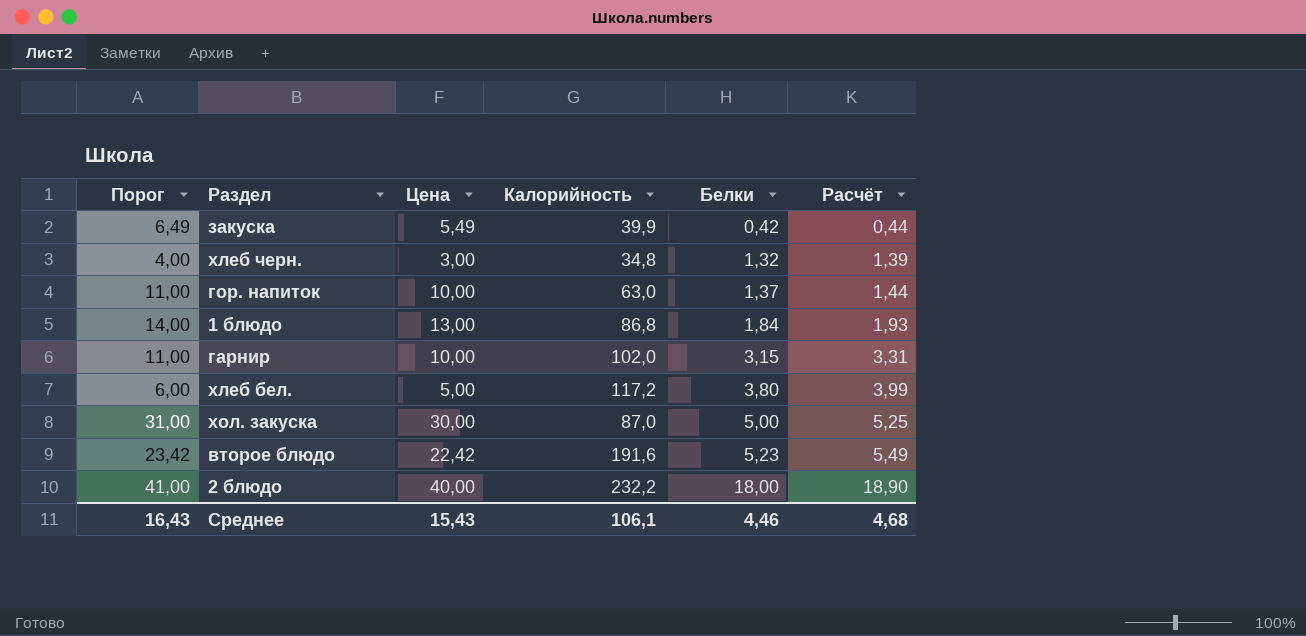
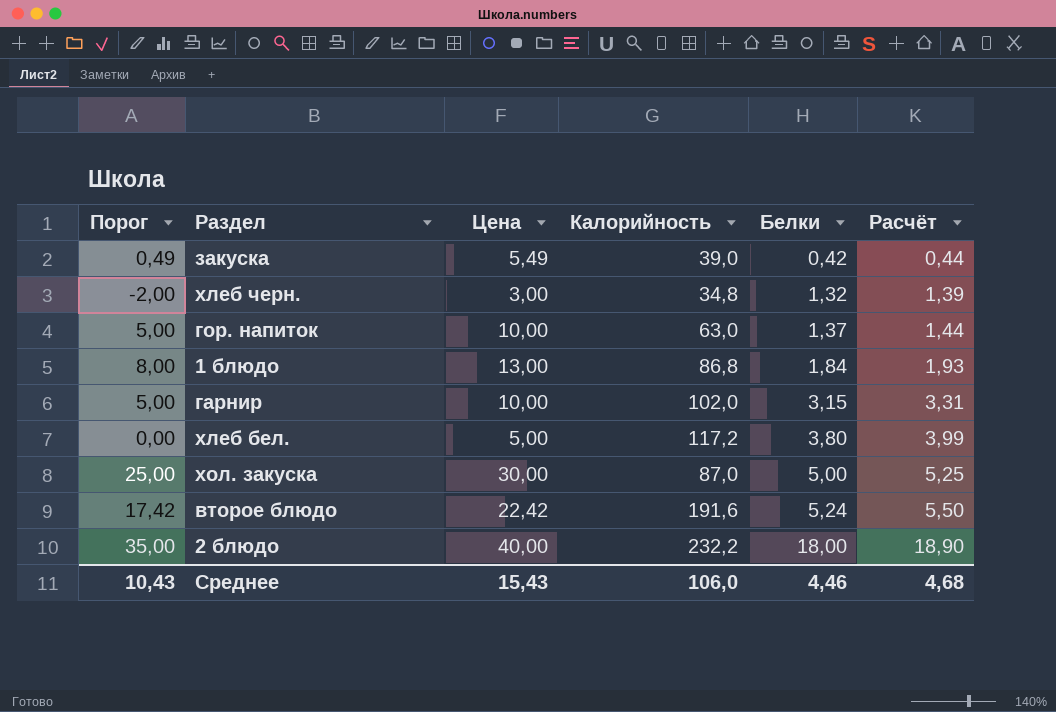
column Порог | formula: [Цена] + 1 -> [Цена] - 5
закуска | Калорийность: 39,9 -> 39,0
второе блюдо | Белки: 5,23 -> 5,24
второе блюдо | Расчёт: 5,49 -> 5,50
Среднее | Порог: 16,43 -> 10,43
Среднее | Калорийность: 106,1 -> 106,0

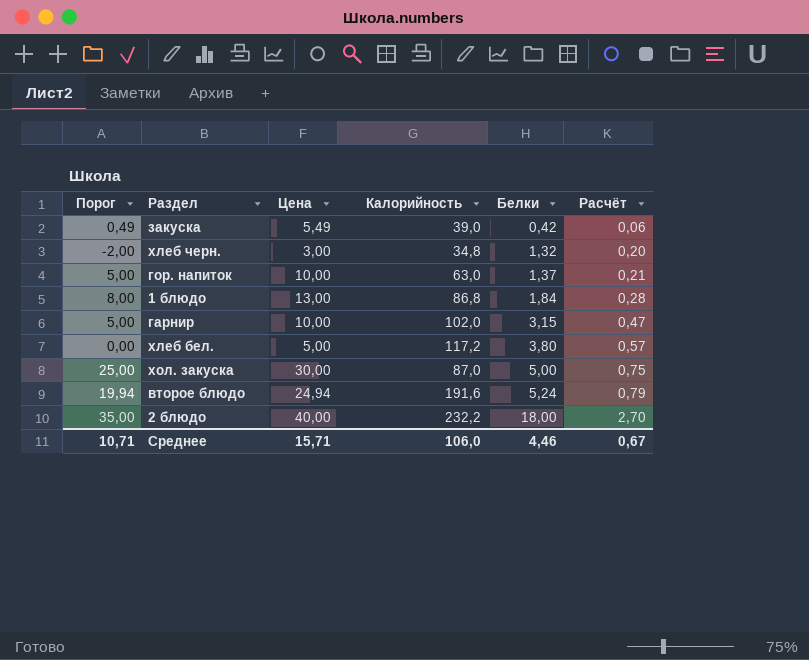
column Расчёт | formula: [Белки] * 1,05 -> [Белки] * 0,15
второе блюдо | Порог: 17,42 -> 19,94
второе блюдо | Цена: 22,42 -> 24,94
Среднее | Порог: 10,43 -> 10,71
Среднее | Цена: 15,43 -> 15,71
Среднее | Расчёт: 4,68 -> 0,67

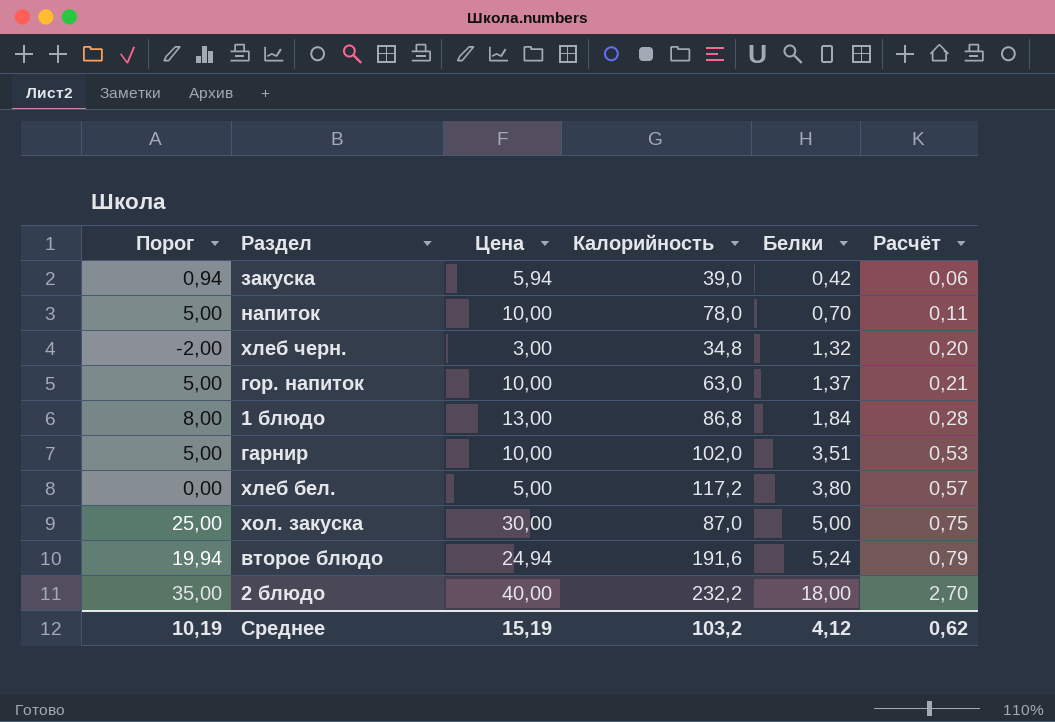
закуска | Порог: 0,49 -> 0,94
закуска | Цена: 5,49 -> 5,94
row напиток: none -> 5,00 | 10,00 | 78,0 | 0,70 | 0,11
гарнир | Белки: 3,15 -> 3,51
гарнир | Расчёт: 0,47 -> 0,53
Среднее | Порог: 10,71 -> 10,19
Среднее | Цена: 15,71 -> 15,19
Среднее | Калорийность: 106,0 -> 103,2
Среднее | Белки: 4,46 -> 4,12
Среднее | Расчёт: 0,67 -> 0,62

